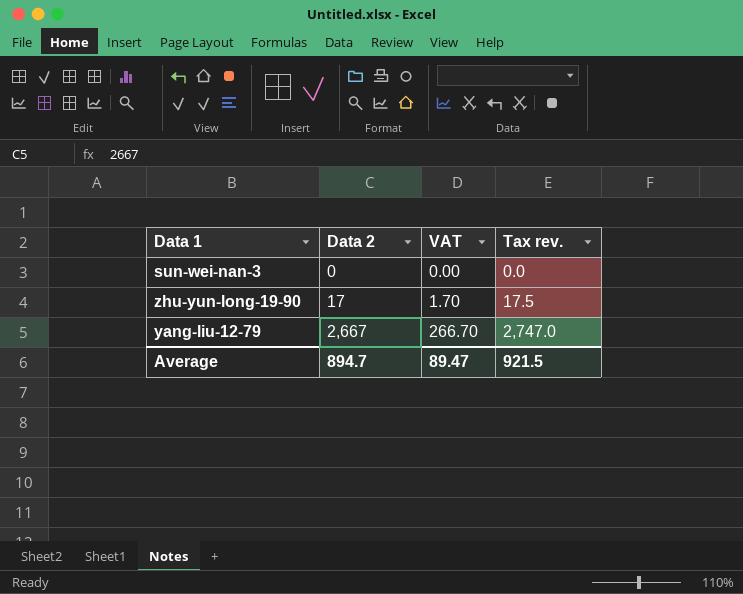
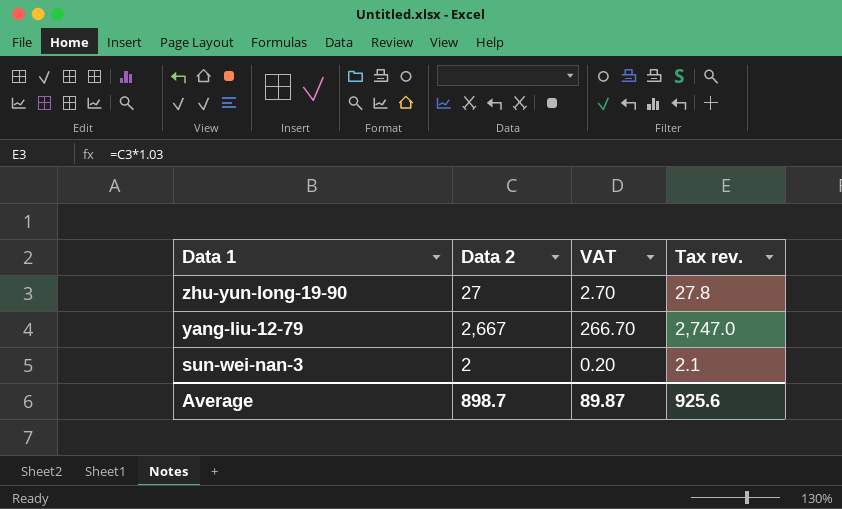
row order: Data 2 ascending -> Data 1 descending
zhu-yun-long-19-90 | Data 2: 17 -> 27
zhu-yun-long-19-90 | VAT: 1.70 -> 2.70
zhu-yun-long-19-90 | Tax rev.: 17.5 -> 27.8
sun-wei-nan-3 | Data 2: 0 -> 2
sun-wei-nan-3 | VAT: 0.00 -> 0.20
sun-wei-nan-3 | Tax rev.: 0.0 -> 2.1
Average | Data 2: 894.7 -> 898.7
Average | VAT: 89.47 -> 89.87
Average | Tax rev.: 921.5 -> 925.6

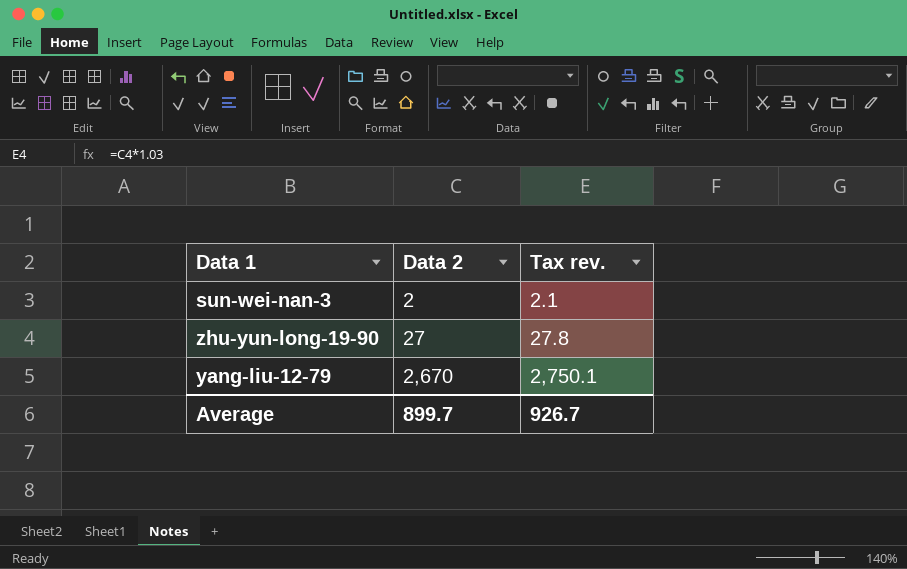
row order: Data 1 descending -> Data 2 ascending
column VAT | formula: [Data 2] * 0.1 -> none
yang-liu-12-79 | Data 2: 2,667 -> 2,670
yang-liu-12-79 | Tax rev.: 2,747.0 -> 2,750.1
Average | Data 2: 898.7 -> 899.7
Average | Tax rev.: 925.6 -> 926.7

